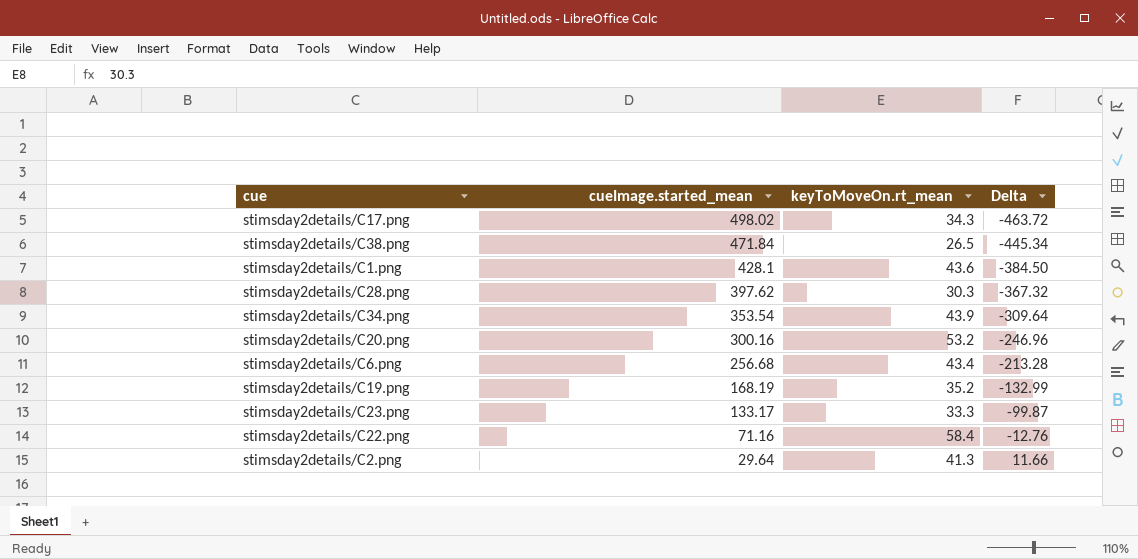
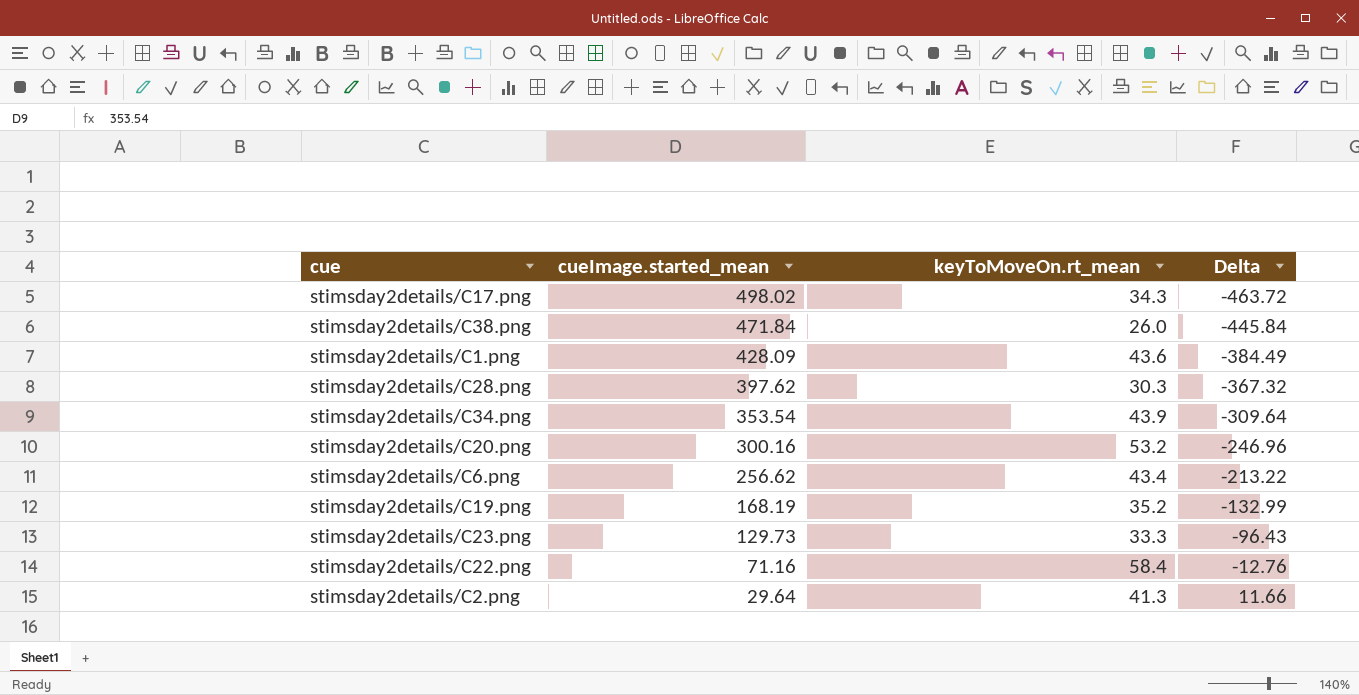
stimsday2details/C38.png | keyToMoveOn.rt_mean: 26.5 -> 26.0
stimsday2details/C38.png | Delta: -445.34 -> -445.84
stimsday2details/C1.png | cueImage.started_mean: 428.1 -> 428.09
stimsday2details/C1.png | Delta: -384.50 -> -384.49
stimsday2details/C6.png | cueImage.started_mean: 256.68 -> 256.62
stimsday2details/C6.png | Delta: -213.28 -> -213.22
stimsday2details/C23.png | cueImage.started_mean: 133.17 -> 129.73
stimsday2details/C23.png | Delta: -99.87 -> -96.43

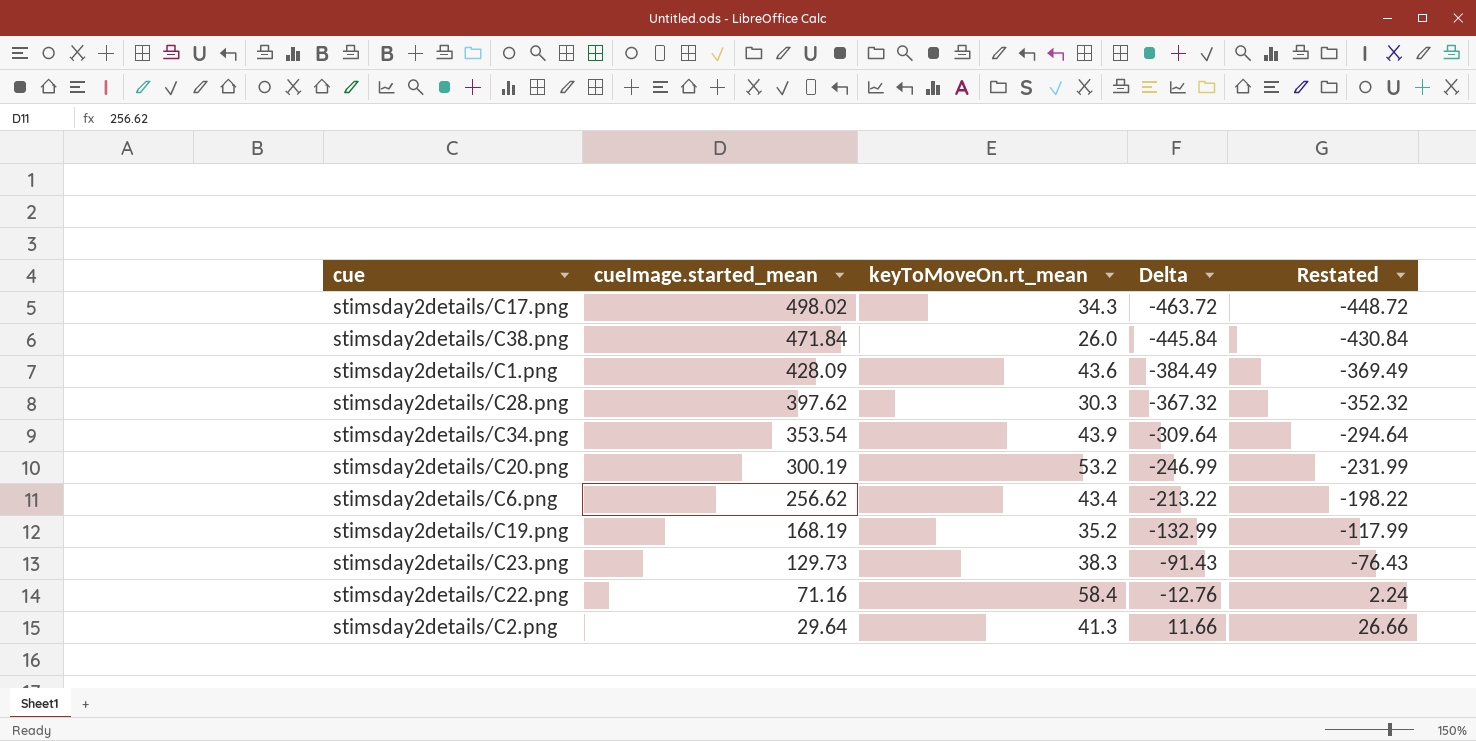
column Restated | formula: none -> [Delta] + 15
stimsday2details/C20.png | cueImage.started_mean: 300.16 -> 300.19
stimsday2details/C20.png | Delta: -246.96 -> -246.99
stimsday2details/C23.png | keyToMoveOn.rt_mean: 33.3 -> 38.3
stimsday2details/C23.png | Delta: -96.43 -> -91.43

